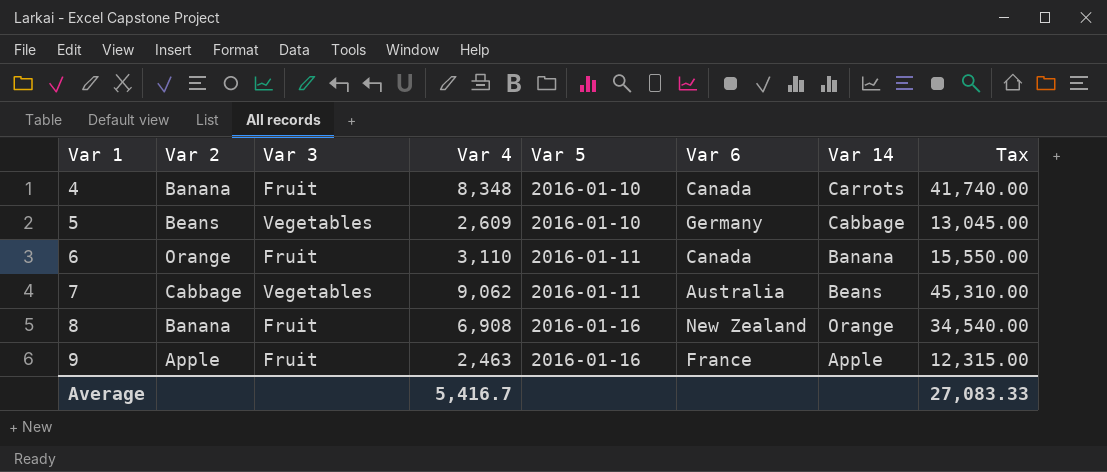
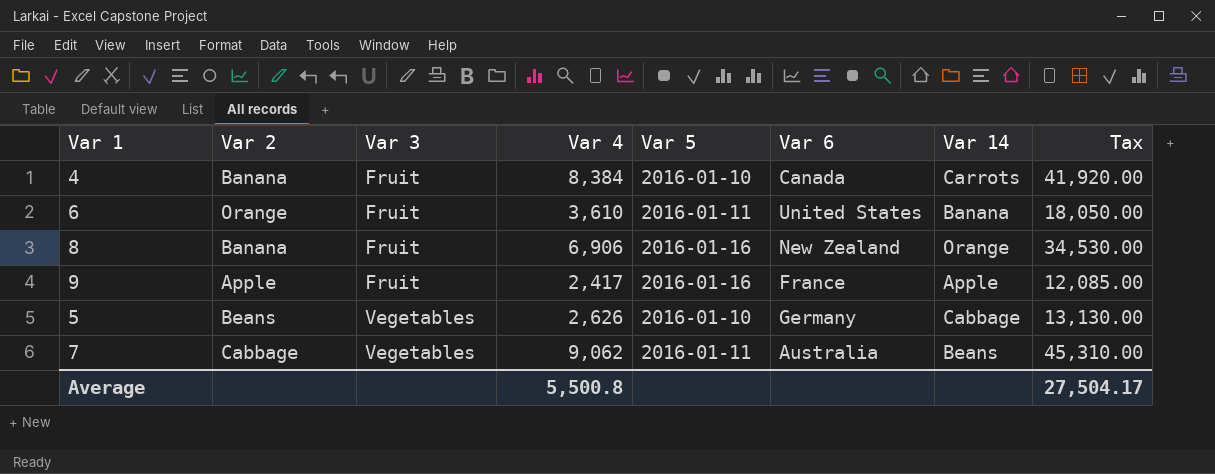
row order: Var 1 ascending -> Var 3 ascending
4 | Var 4: 8,348 -> 8,384
4 | Tax: 41,740.00 -> 41,920.00
6 | Var 4: 3,110 -> 3,610
6 | Var 6: Canada -> United States
6 | Tax: 15,550.00 -> 18,050.00
8 | Var 4: 6,908 -> 6,906
8 | Tax: 34,540.00 -> 34,530.00
9 | Var 4: 2,463 -> 2,417
9 | Tax: 12,315.00 -> 12,085.00
5 | Var 4: 2,609 -> 2,626
5 | Tax: 13,045.00 -> 13,130.00
Average | Var 4: 5,416.7 -> 5,500.8
Average | Tax: 27,083.33 -> 27,504.17

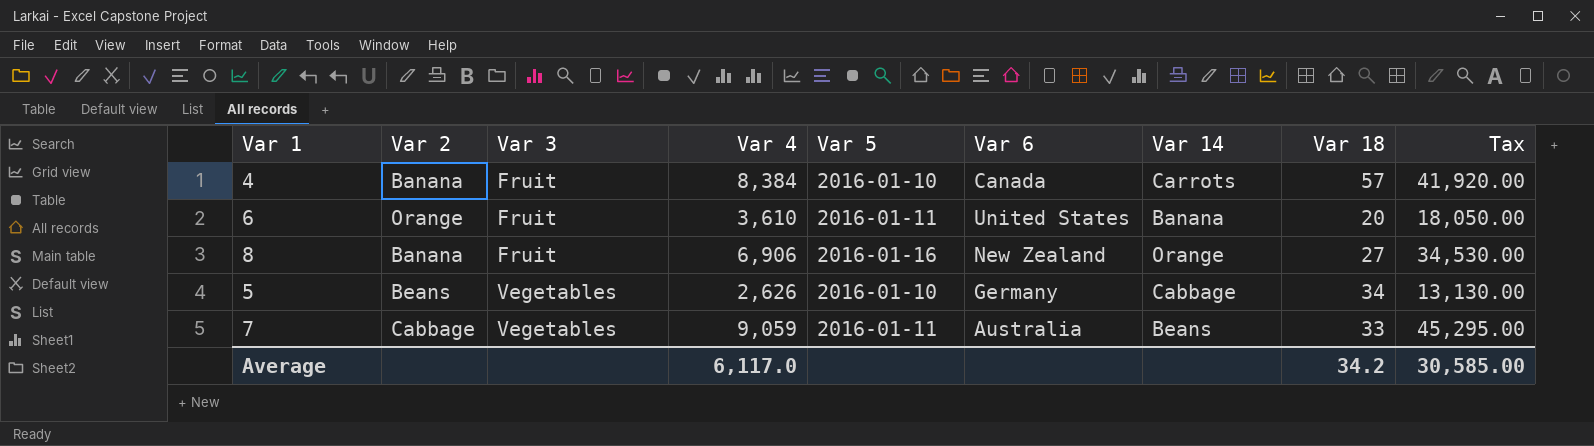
column Var 18 | position: none -> 8
row 9: Apple | Fruit | 2,417 | 2016-01-16 | France | Apple | 12,085.00 -> none
7 | Var 4: 9,062 -> 9,059
7 | Tax: 45,310.00 -> 45,295.00
Average | Var 4: 5,500.8 -> 6,117.0
Average | Tax: 27,504.17 -> 30,585.00

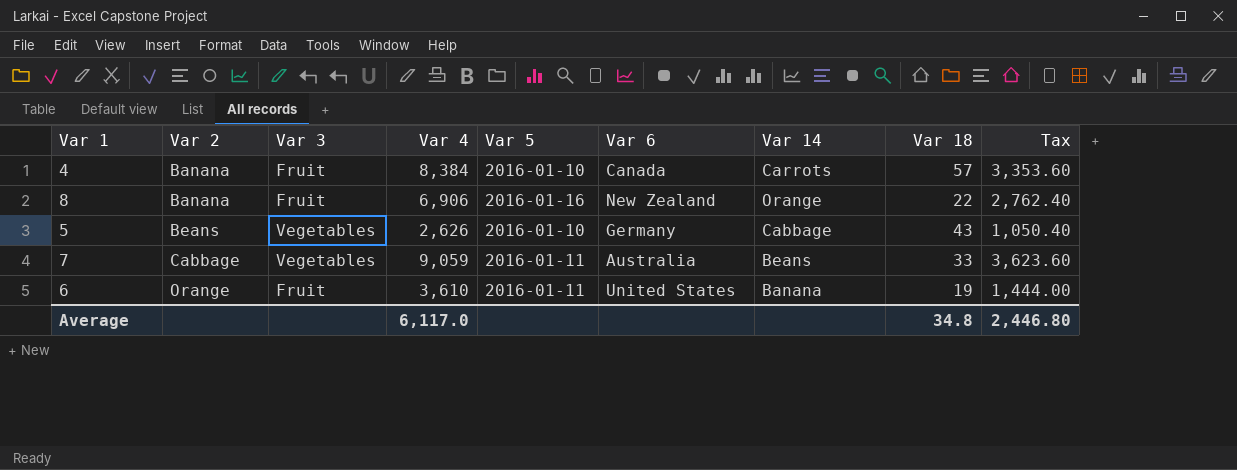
row order: Var 3 ascending -> Var 2 ascending
column Tax | formula: [Var 4] * 5 -> [Var 4] * 0.4
8 | Var 18: 27 -> 22
5 | Var 18: 34 -> 43
6 | Var 18: 20 -> 19
Average | Var 18: 34.2 -> 34.8
Average | Tax: 30,585.00 -> 2,446.80

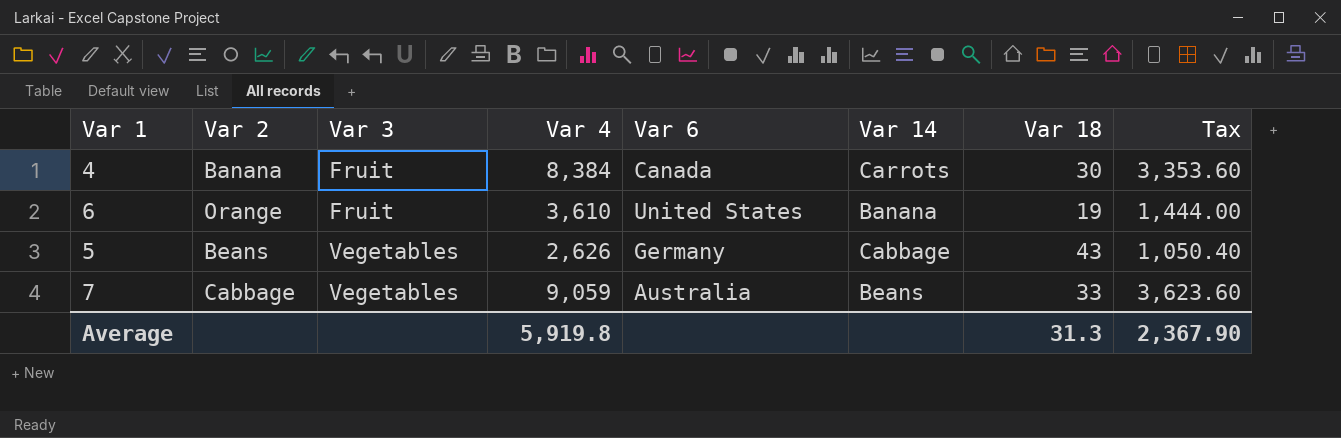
row order: Var 2 ascending -> Var 3 ascending
column Var 5 | position: 5 -> none
row 8: Banana | Fruit | 6,906 | 2016-01-16 | New Zealand | Orange | 22 | 2,762.40 -> none
4 | Var 18: 57 -> 30
Average | Var 4: 6,117.0 -> 5,919.8
Average | Var 18: 34.8 -> 31.3
Average | Tax: 2,446.80 -> 2,367.90

